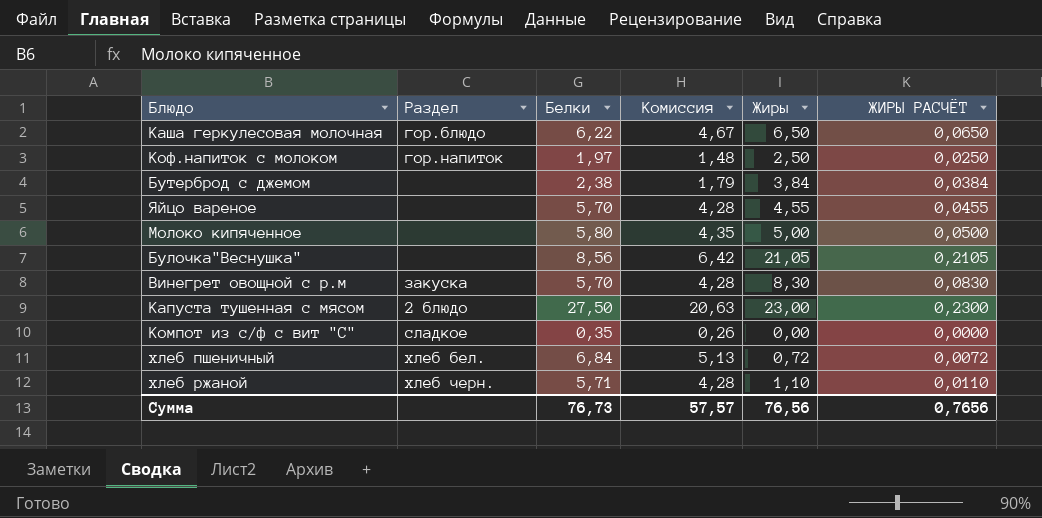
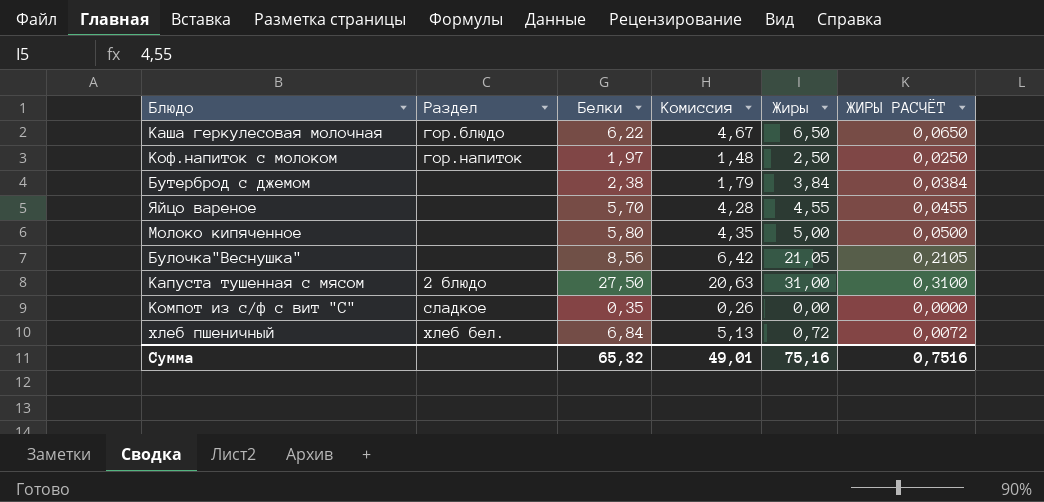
row Винегрет овощной с р.м: закуска | 5,70 | 4,28 | 8,30 | 0,0830 -> none
row хлеб ржаной: хлеб черн. | 5,71 | 4,28 | 1,10 | 0,0110 -> none
Капуста тушенная с мясом | Жиры: 23,00 -> 31,00
Капуста тушенная с мясом | ЖИРЫ РАСЧЁТ: 0,2300 -> 0,3100
Сумма | Белки: 76,73 -> 65,32
Сумма | Комиссия: 57,57 -> 49,01
Сумма | Жиры: 76,56 -> 75,16
Сумма | ЖИРЫ РАСЧЁТ: 0,7656 -> 0,7516

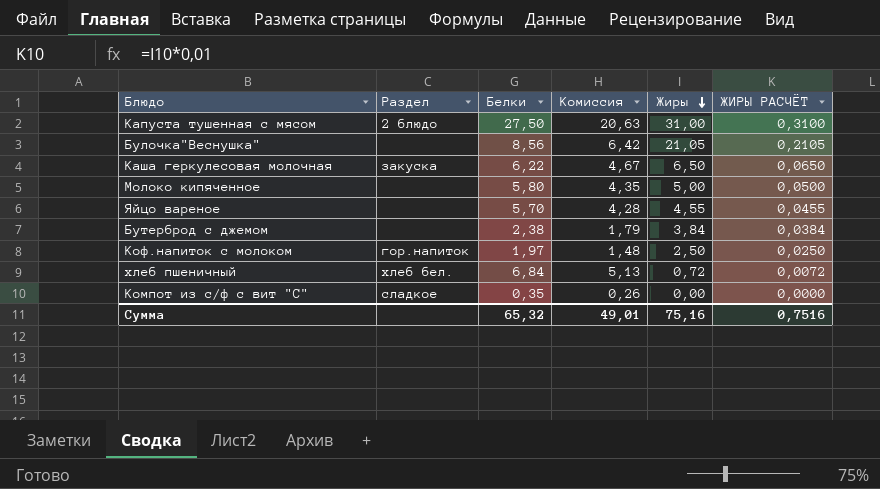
row order: none -> Жиры descending
Каша геркулесовая молочная | Раздел: гор.блюдо -> закуска

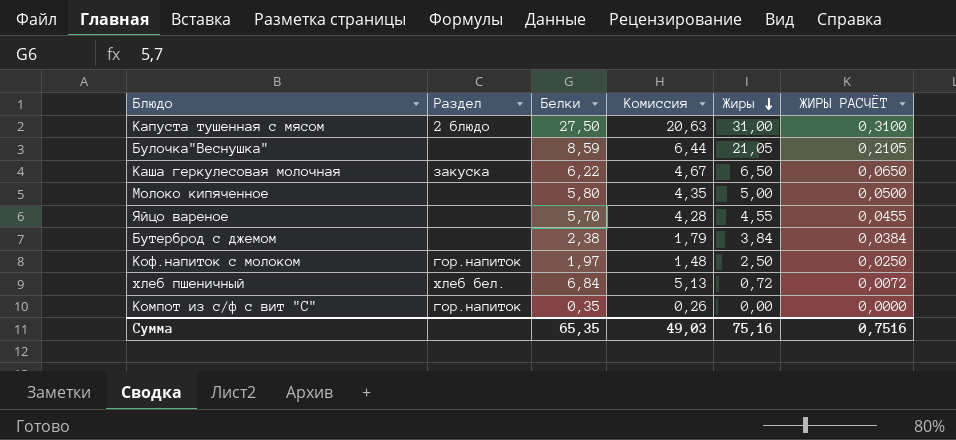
Булочка"Веснушка" | Белки: 8,56 -> 8,59
Булочка"Веснушка" | Комиссия: 6,42 -> 6,44
Компот из с/ф с вит "С" | Раздел: сладкое -> гор.напиток
Сумма | Белки: 65,32 -> 65,35
Сумма | Комиссия: 49,01 -> 49,03

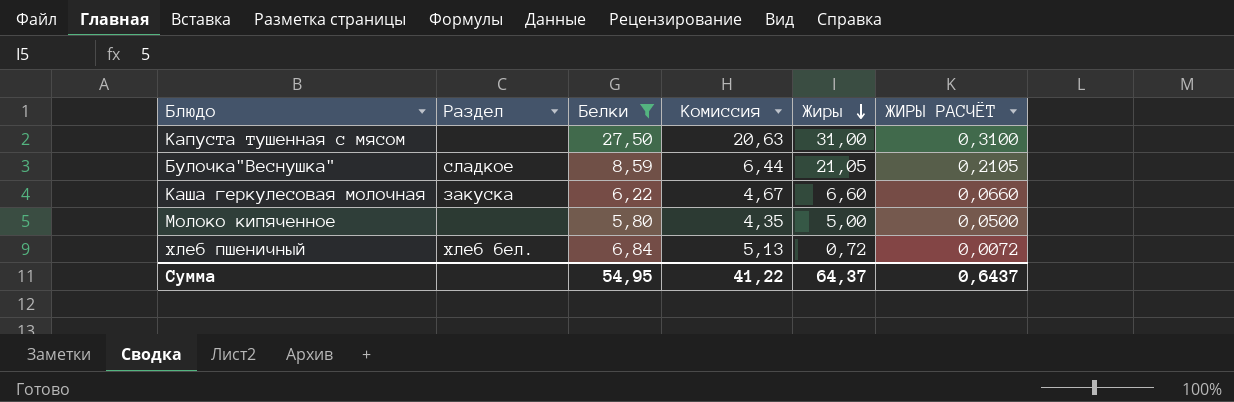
filter: none -> Белки >= 5,80
Капуста тушенная с мясом | Раздел: 2 блюдо -> none
Булочка"Веснушка" | Раздел: none -> сладкое
Каша геркулесовая молочная | Жиры: 6,50 -> 6,60
Каша геркулесовая молочная | ЖИРЫ РАСЧЁТ: 0,0650 -> 0,0660
Сумма | Белки: 65,35 -> 54,95
Сумма | Комиссия: 49,03 -> 41,22
Сумма | Жиры: 75,16 -> 64,37
Сумма | ЖИРЫ РАСЧЁТ: 0,7516 -> 0,6437

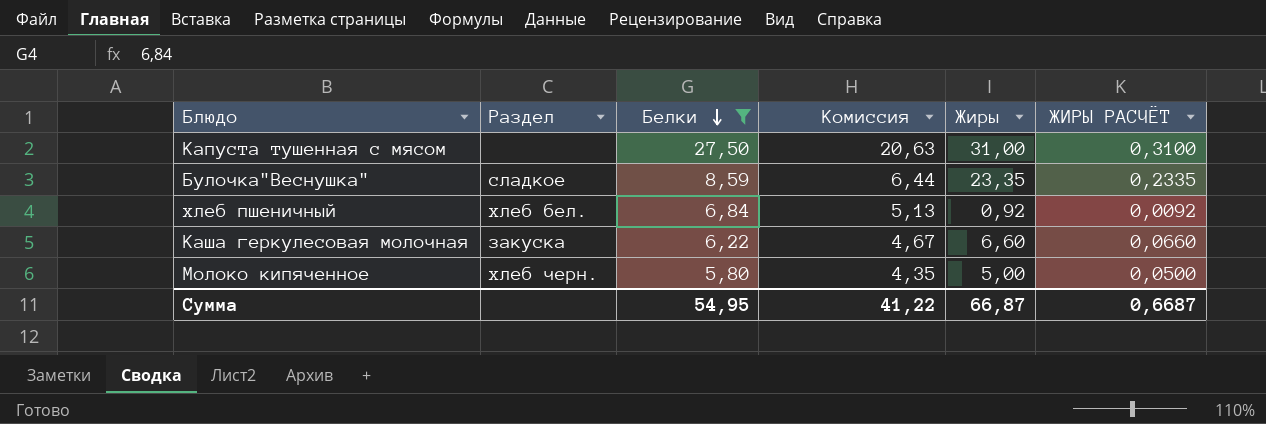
row order: Жиры descending -> Белки descending
Булочка"Веснушка" | Жиры: 21,05 -> 23,35
Булочка"Веснушка" | ЖИРЫ РАСЧЁТ: 0,2105 -> 0,2335
хлеб пшеничный | Жиры: 0,72 -> 0,92
хлеб пшеничный | ЖИРЫ РАСЧЁТ: 0,0072 -> 0,0092
Молоко кипяченное | Раздел: none -> хлеб черн.
Сумма | Жиры: 64,37 -> 66,87
Сумма | ЖИРЫ РАСЧЁТ: 0,6437 -> 0,6687

